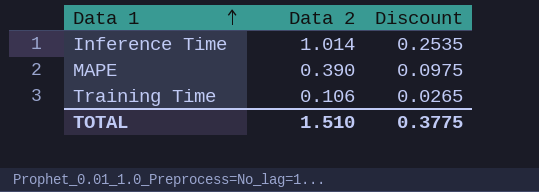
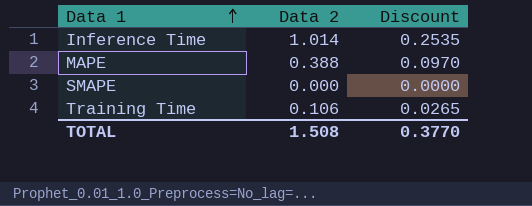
MAPE | Data 2: 0.390 -> 0.388
MAPE | Discount: 0.0975 -> 0.0970
row SMAPE: none -> 0.000 | 0.0000
TOTAL | Data 2: 1.510 -> 1.508
TOTAL | Discount: 0.3775 -> 0.3770

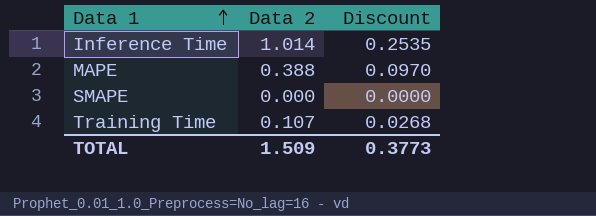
Training Time | Data 2: 0.106 -> 0.107
Training Time | Discount: 0.0265 -> 0.0268
TOTAL | Data 2: 1.508 -> 1.509
TOTAL | Discount: 0.3770 -> 0.3773

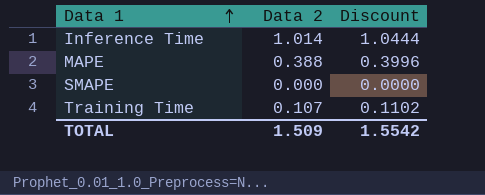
column Discount | formula: [Data 2] * 0.25 -> [Data 2] * 1.03
TOTAL | Discount: 0.3773 -> 1.5542

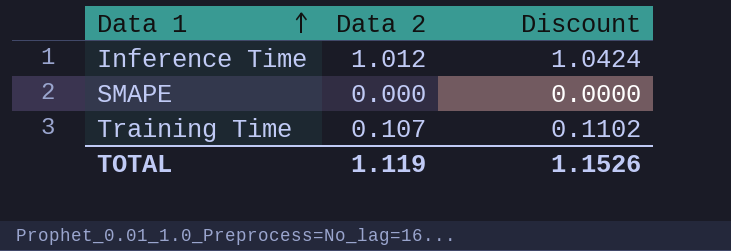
row MAPE: 0.388 | 0.3996 -> none
Inference Time | Data 2: 1.014 -> 1.012
Inference Time | Discount: 1.0444 -> 1.0424
TOTAL | Data 2: 1.509 -> 1.119
TOTAL | Discount: 1.5542 -> 1.1526

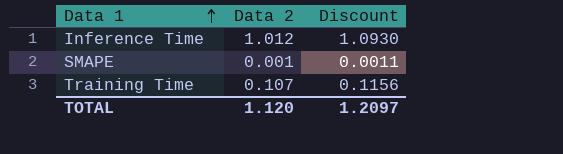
column Discount | formula: [Data 2] * 1.03 -> [Data 2] * 1.08
SMAPE | Data 2: 0.000 -> 0.001
TOTAL | Data 2: 1.119 -> 1.120
TOTAL | Discount: 1.1526 -> 1.2097

